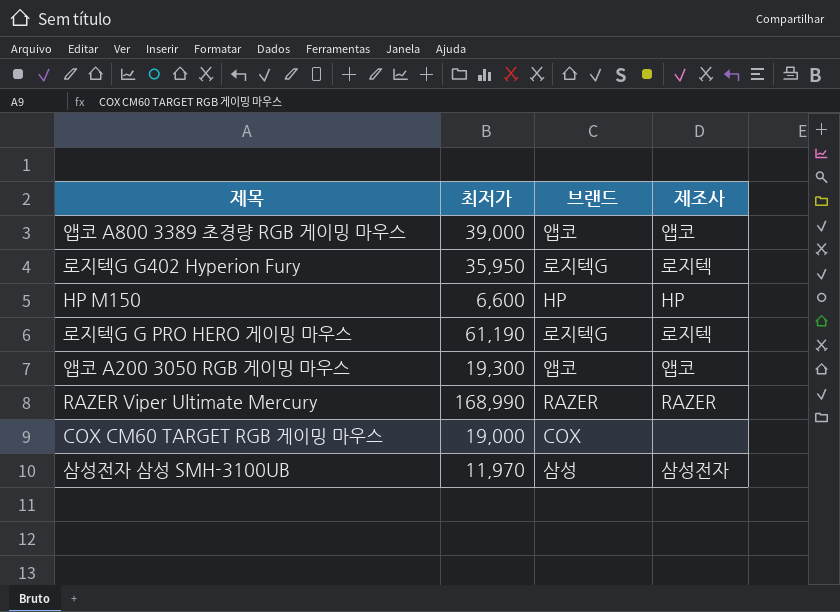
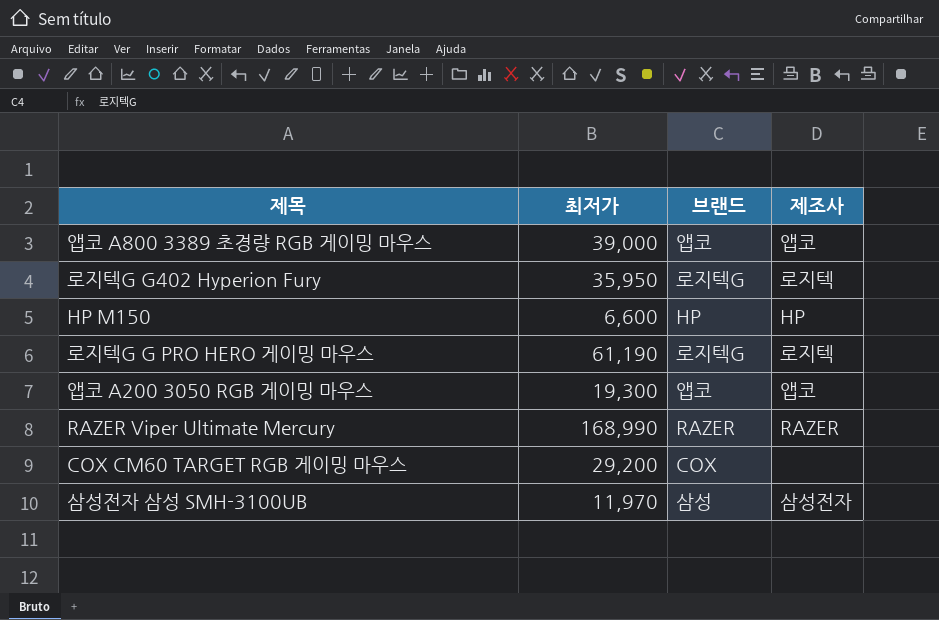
COX CM60 TARGET RGB 게이밍 마우스 | 최저가: 19,000 -> 29,200

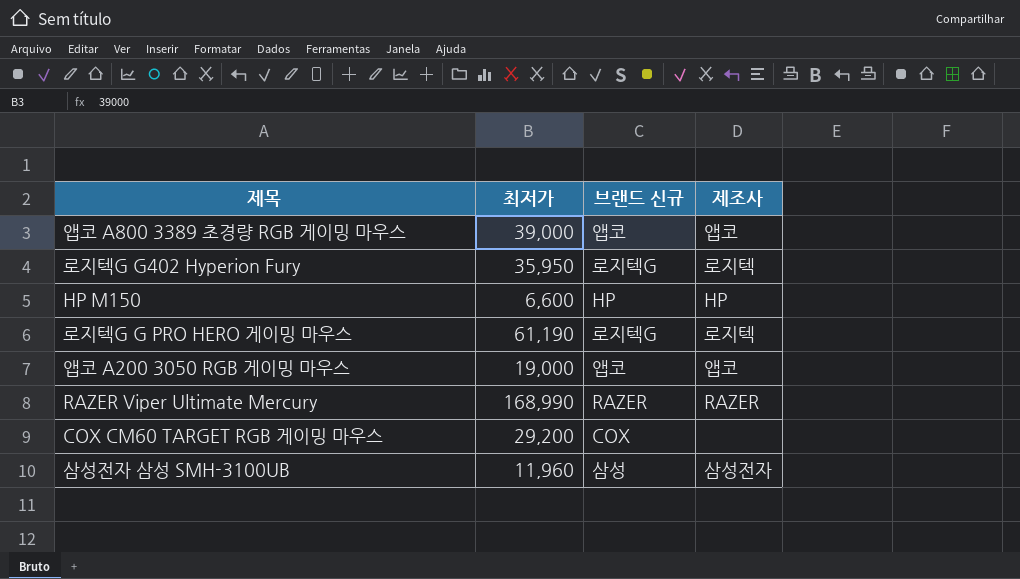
column name: 브랜드 -> 브랜드 신규
앱코 A200 3050 RGB 게이밍 마우스 | 최저가: 19,300 -> 19,000
삼성전자 삼성 SMH-3100UB | 최저가: 11,970 -> 11,960

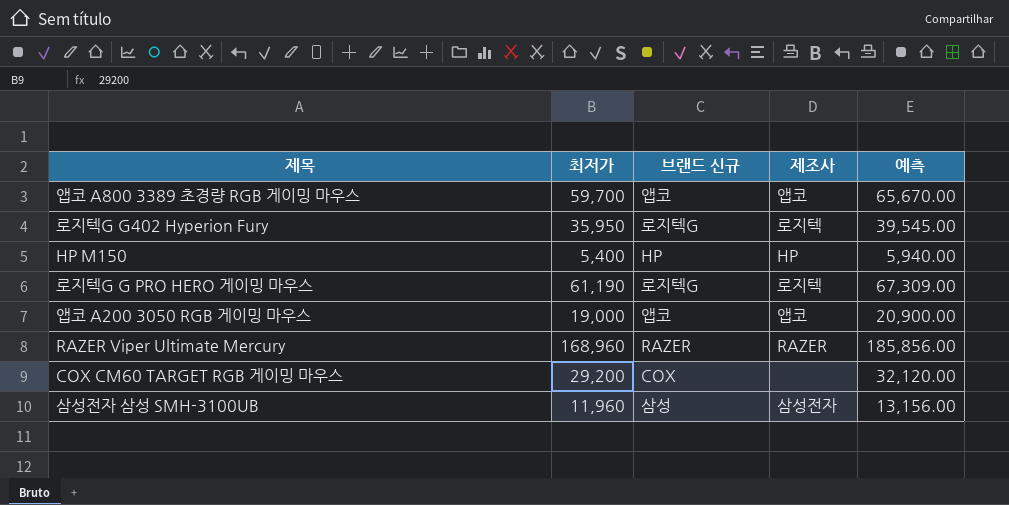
column 예측 | formula: none -> [최저가] * 1.1
앱코 A800 3389 초경량 RGB 게이밍 마우스 | 최저가: 39,000 -> 59,700
HP M150 | 최저가: 6,600 -> 5,400
RAZER Viper Ultimate Mercury | 최저가: 168,990 -> 168,960

